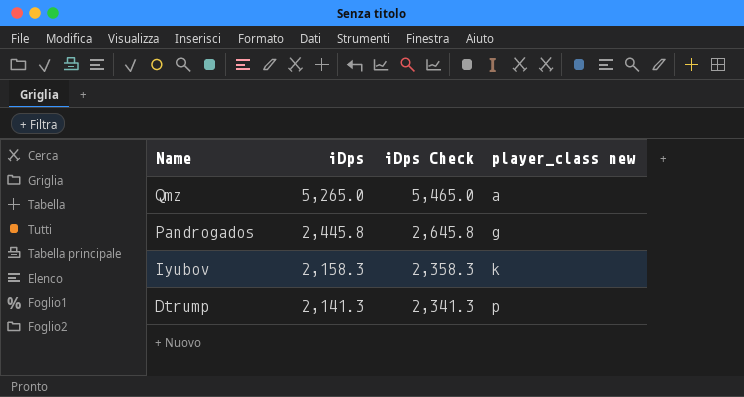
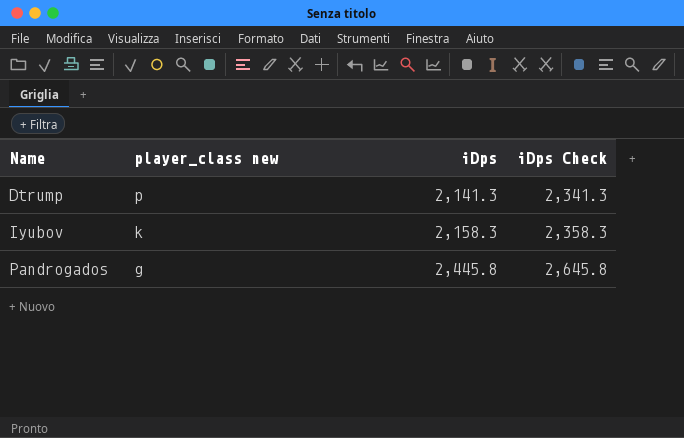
row order: Name descending -> Name ascending
column player_class new | position: 4 -> 2
row Qmz: 5,265.0 | 5,465.0 | a -> none

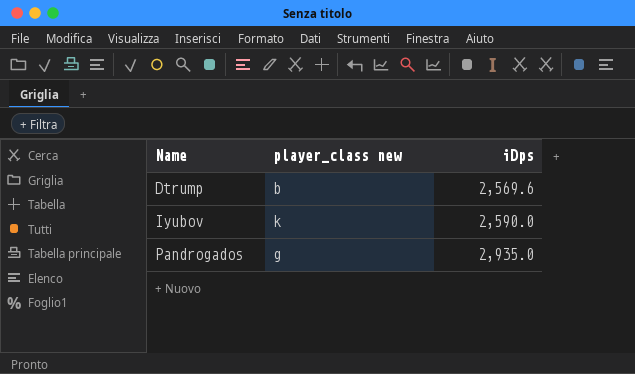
column iDps Check | formula: [iDps] + 200 -> none
Dtrump | player_class new: p -> b
Dtrump | iDps: 2,141.3 -> 2,569.6
Iyubov | iDps: 2,158.3 -> 2,590.0
Pandrogados | iDps: 2,445.8 -> 2,935.0

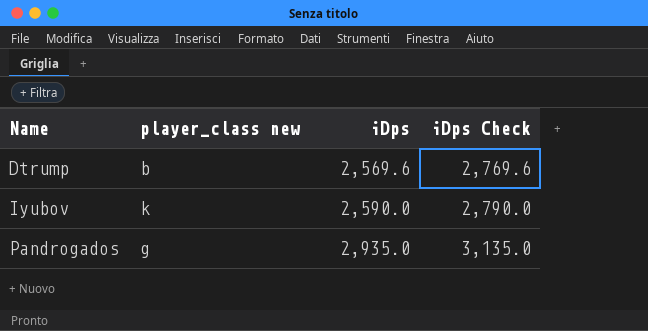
column iDps Check | formula: none -> [iDps] + 200

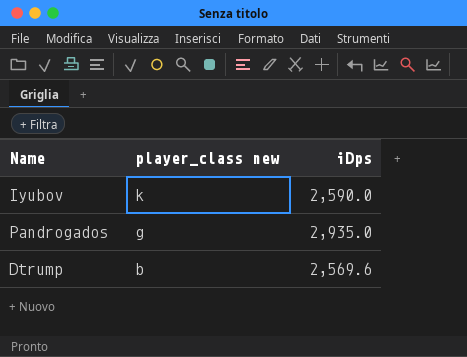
row order: Name ascending -> player_class new descending
column iDps Check | formula: [iDps] + 200 -> none

